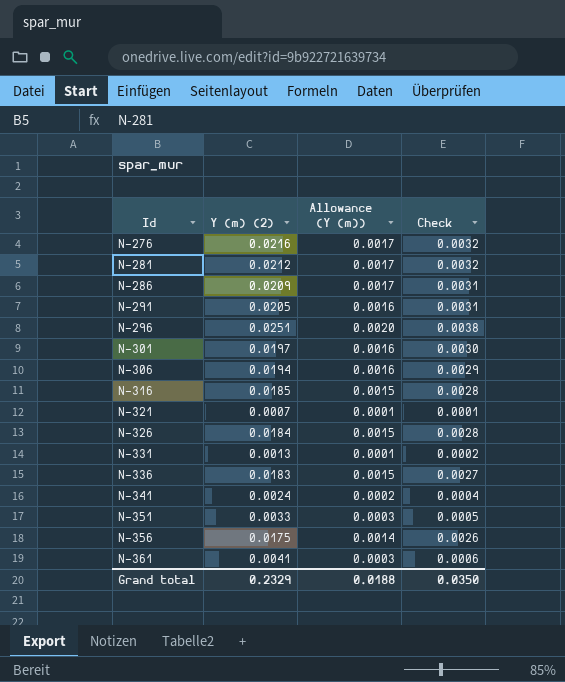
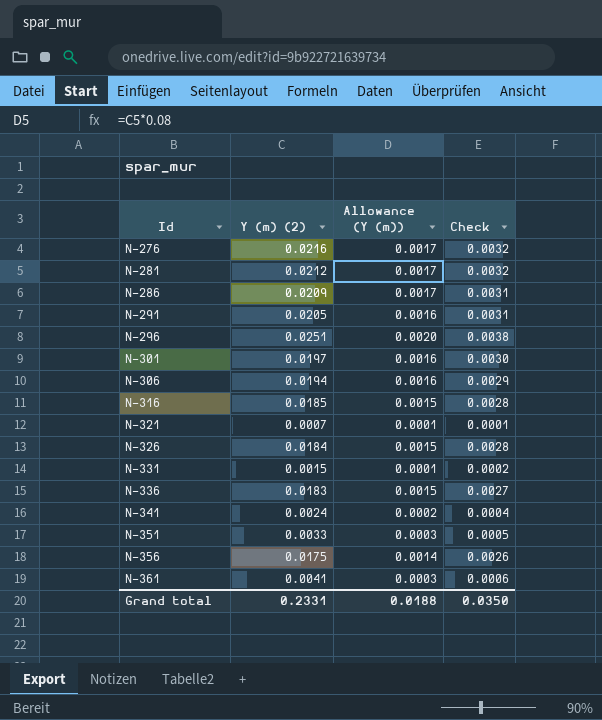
N-331 | Y (m) (2): 0.0013 -> 0.0015
Grand total | Y (m) (2): 0.2329 -> 0.2331

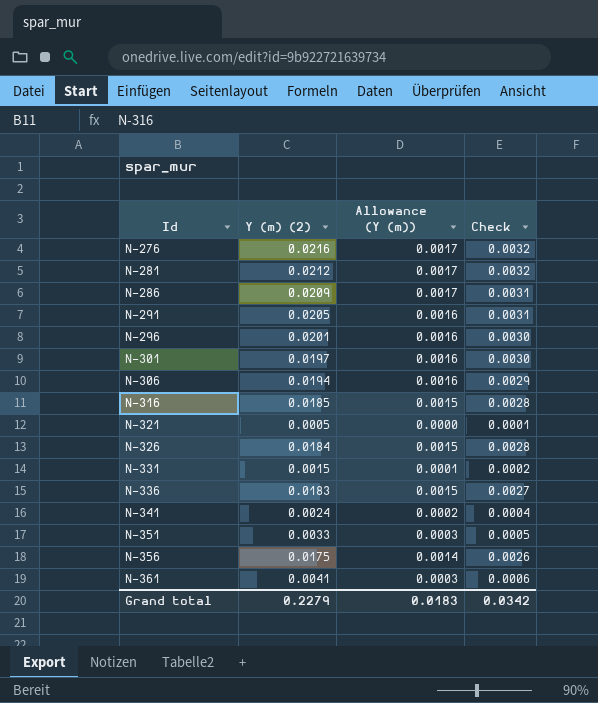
N-296 | Y (m) (2): 0.0251 -> 0.0201
N-296 | Allowance (Y (m)): 0.0020 -> 0.0016
N-296 | Check: 0.0038 -> 0.0030
N-321 | Y (m) (2): 0.0007 -> 0.0005
N-321 | Allowance (Y (m)): 0.0001 -> 0.0000
Grand total | Y (m) (2): 0.2331 -> 0.2279
Grand total | Allowance (Y (m)): 0.0188 -> 0.0183
Grand total | Check: 0.0350 -> 0.0342

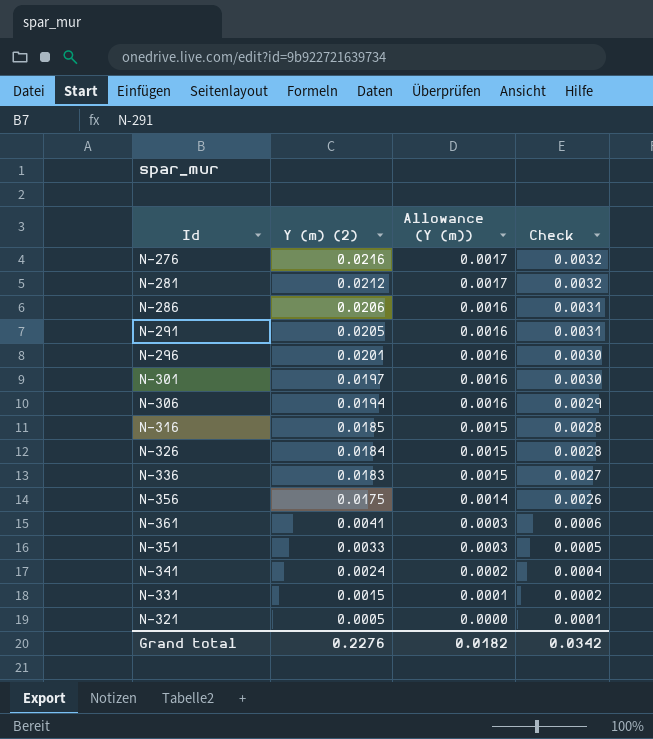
row order: Id ascending -> Y (m) (2) descending
N-286 | Y (m) (2): 0.0209 -> 0.0206
N-286 | Allowance (Y (m)): 0.0017 -> 0.0016
Grand total | Y (m) (2): 0.2279 -> 0.2276
Grand total | Allowance (Y (m)): 0.0183 -> 0.0182

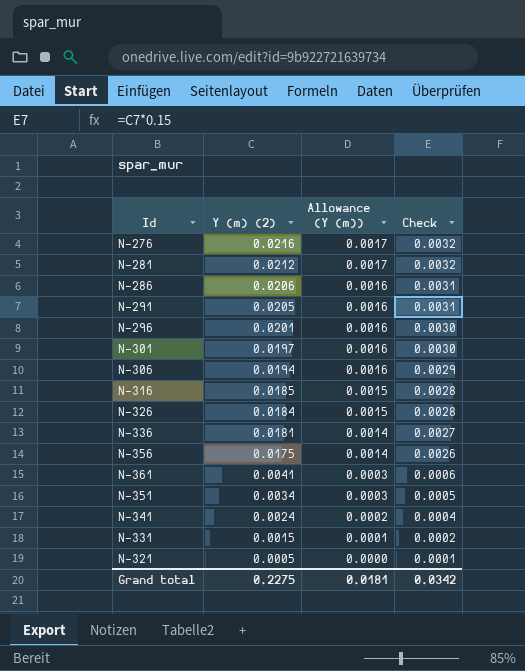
N-336 | Y (m) (2): 0.0183 -> 0.0181
N-336 | Allowance (Y (m)): 0.0015 -> 0.0014
N-351 | Y (m) (2): 0.0033 -> 0.0034
Grand total | Y (m) (2): 0.2276 -> 0.2275
Grand total | Allowance (Y (m)): 0.0182 -> 0.0181

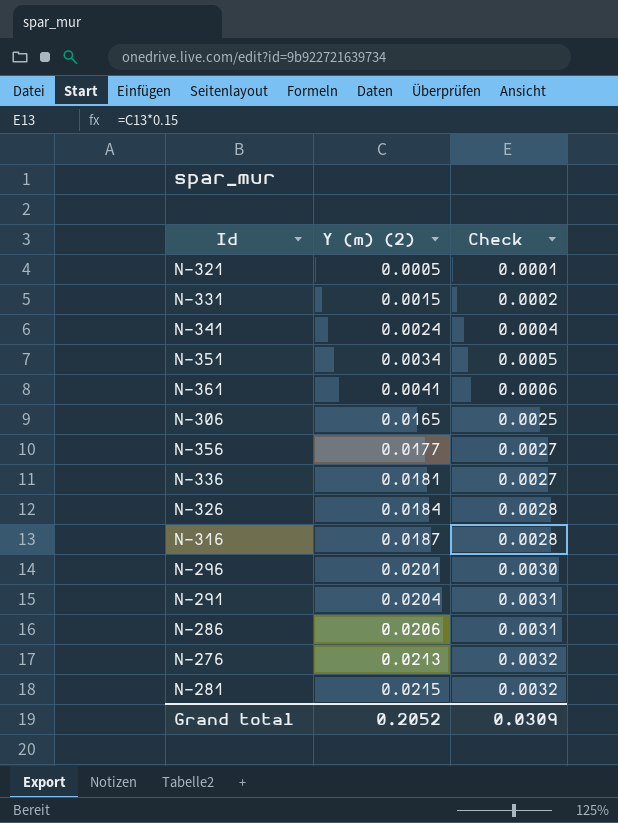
row order: Y (m) (2) descending -> Y (m) (2) ascending
column Allowance (Y (m)) | formula: [Y (m) (2)] * 0.08 -> none
row N-301: 0.0197 | 0.0016 | 0.0030 -> none
N-306 | Y (m) (2): 0.0194 -> 0.0165
N-306 | Check: 0.0029 -> 0.0025
N-356 | Y (m) (2): 0.0175 -> 0.0177
N-356 | Check: 0.0026 -> 0.0027
N-316 | Y (m) (2): 0.0185 -> 0.0187
N-291 | Y (m) (2): 0.0205 -> 0.0204
N-276 | Y (m) (2): 0.0216 -> 0.0213
N-281 | Y (m) (2): 0.0212 -> 0.0215
Grand total | Y (m) (2): 0.2275 -> 0.2052
Grand total | Check: 0.0342 -> 0.0309

